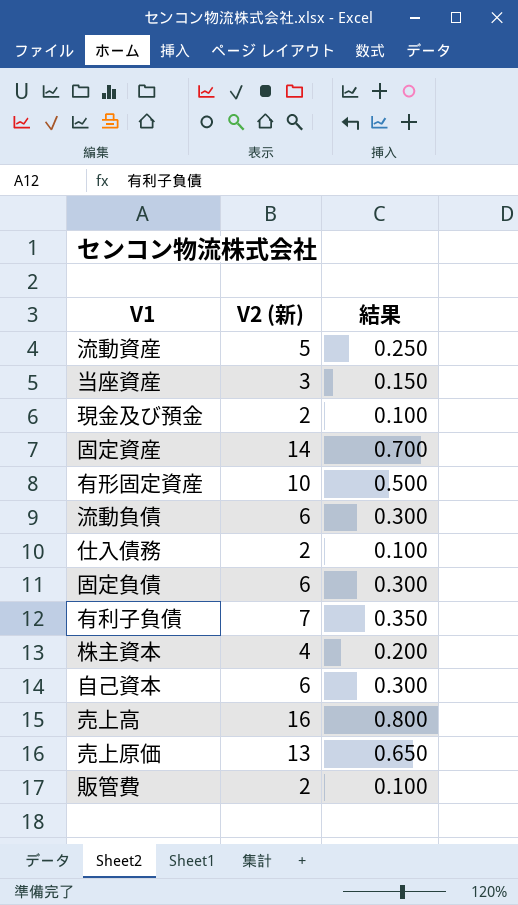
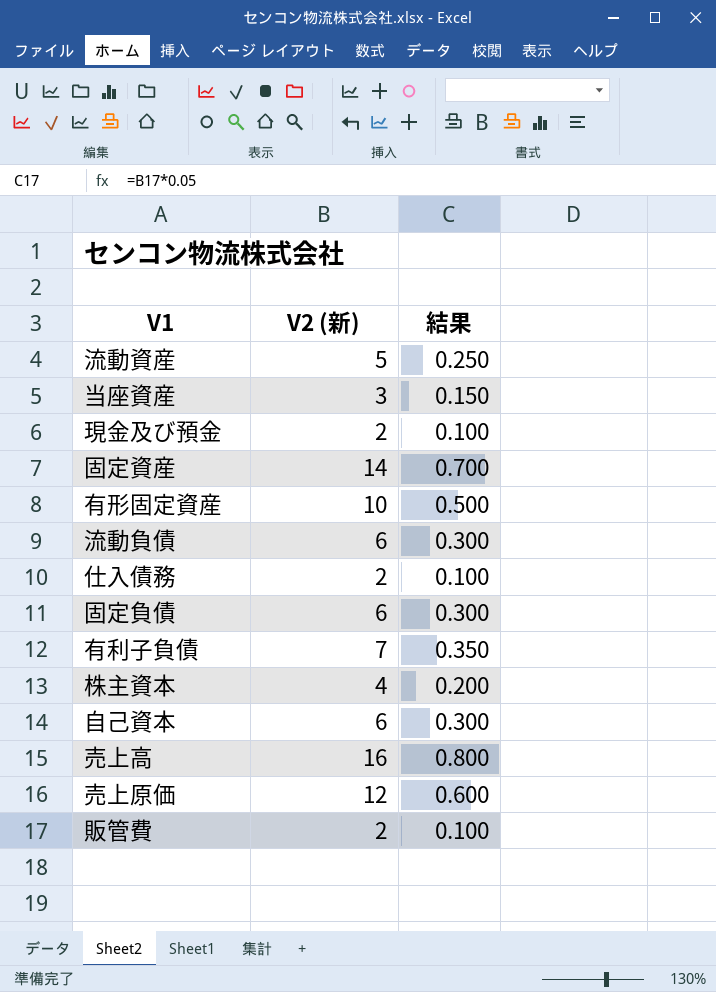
売上原価 | V2 (新): 13 -> 12
売上原価 | 結果: 0.650 -> 0.600

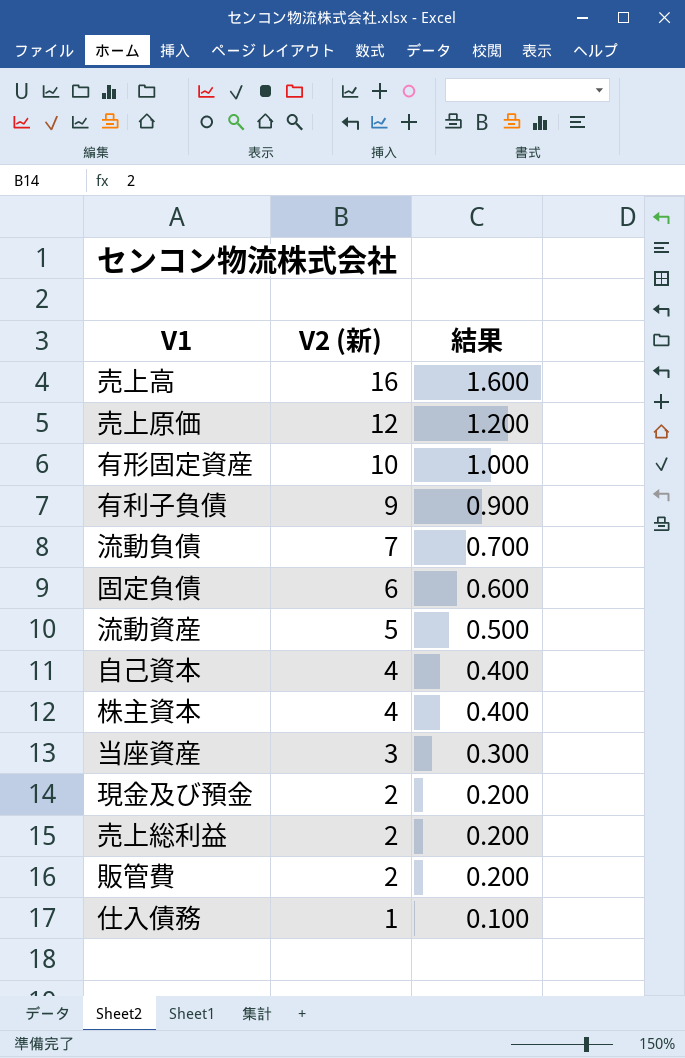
row order: none -> V2 (新) descending
column 結果 | formula: [V2 (新)] * 0.05 -> [V2 (新)] * 0.1
row 固定資産: 14 | 0.700 -> none
有利子負債 | V2 (新): 7 -> 9
流動負債 | V2 (新): 6 -> 7
自己資本 | V2 (新): 6 -> 4
row 売上総利益: none -> 2 | 0.200
仕入債務 | V2 (新): 2 -> 1

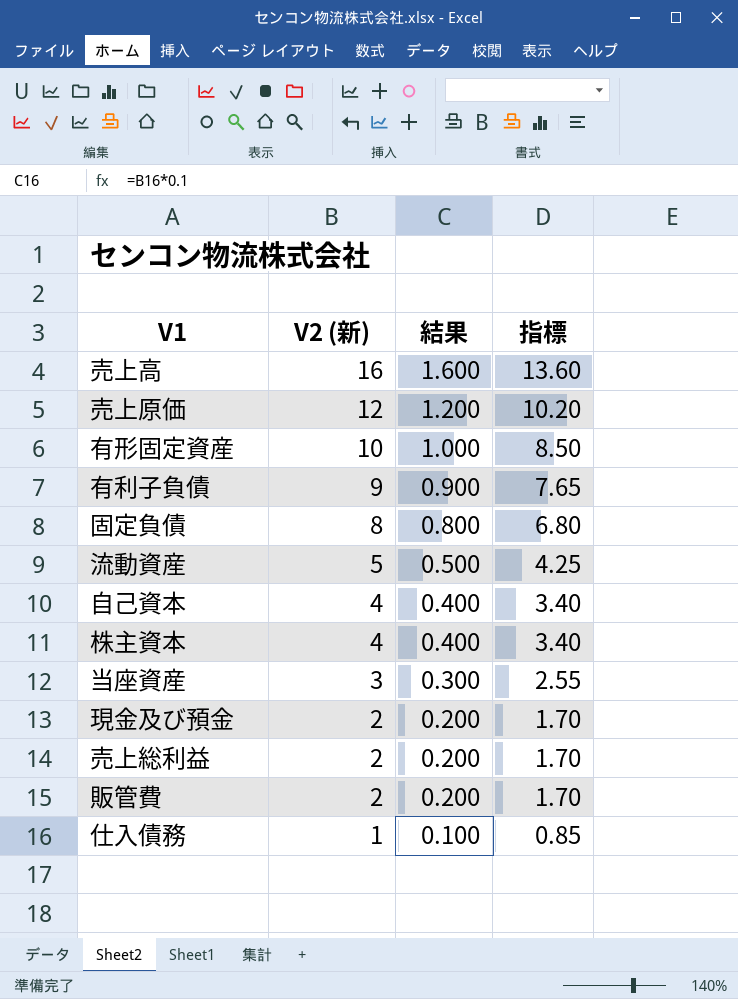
column 指標 | formula: none -> [V2 (新)] * 0.85
row 流動負債: 7 | 0.700 -> none
固定負債 | V2 (新): 6 -> 8
固定負債 | 結果: 0.600 -> 0.800

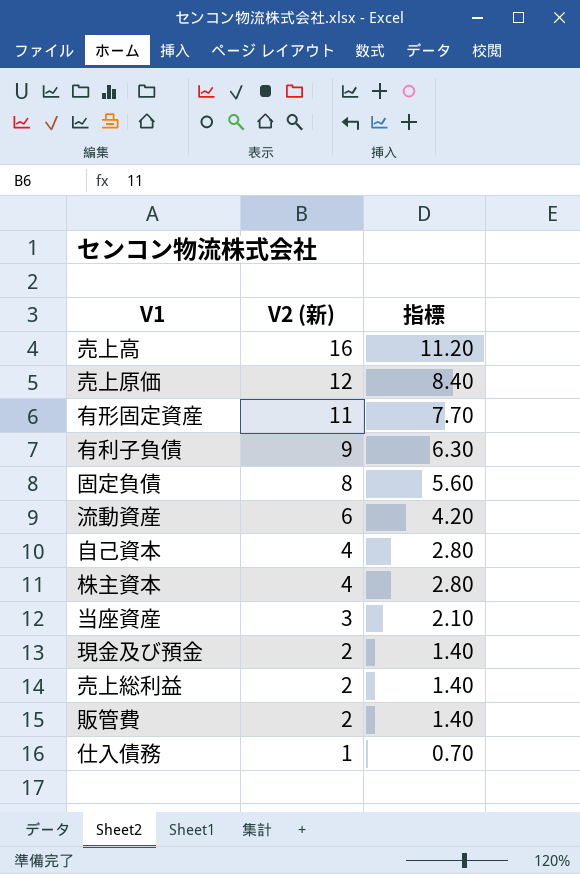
column 結果 | formula: [V2 (新)] * 0.1 -> none
column 指標 | formula: [V2 (新)] * 0.85 -> [V2 (新)] * 0.7
有形固定資産 | V2 (新): 10 -> 11
流動資産 | V2 (新): 5 -> 6

